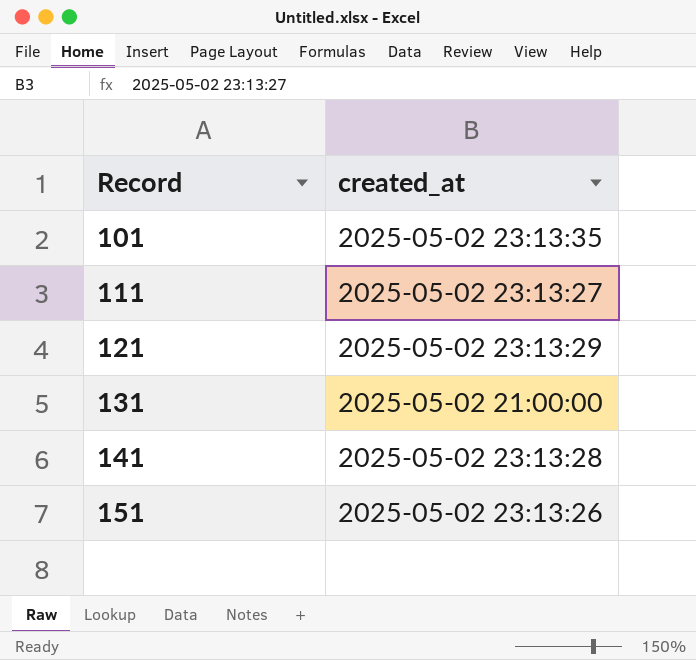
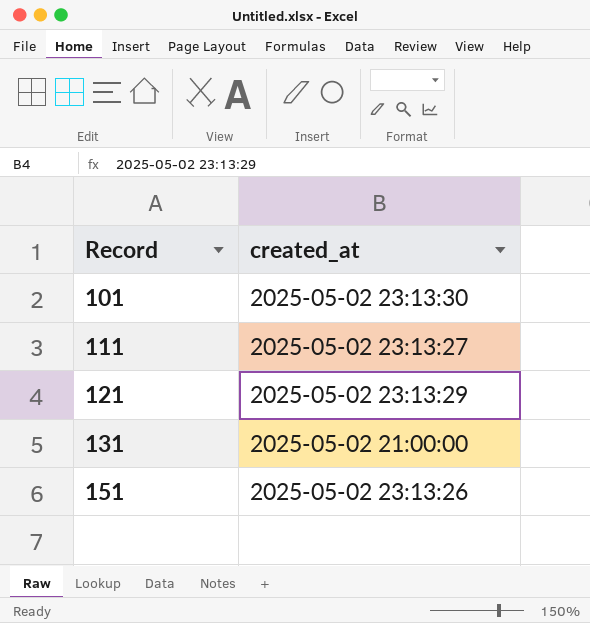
row 141: 2025-05-02 23:13:28 -> none
101 | created_at: 2025-05-02 23:13:35 -> 2025-05-02 23:13:30

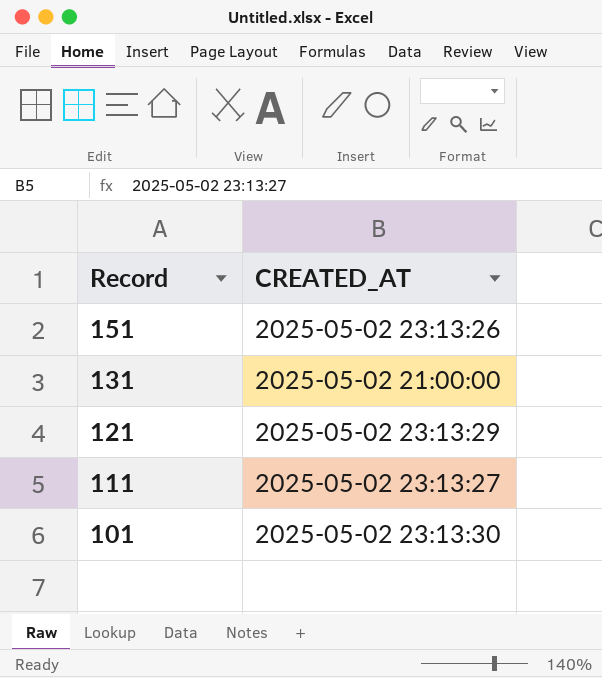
row order: Record ascending -> Record descending
column name: created_at -> CREATED_AT

